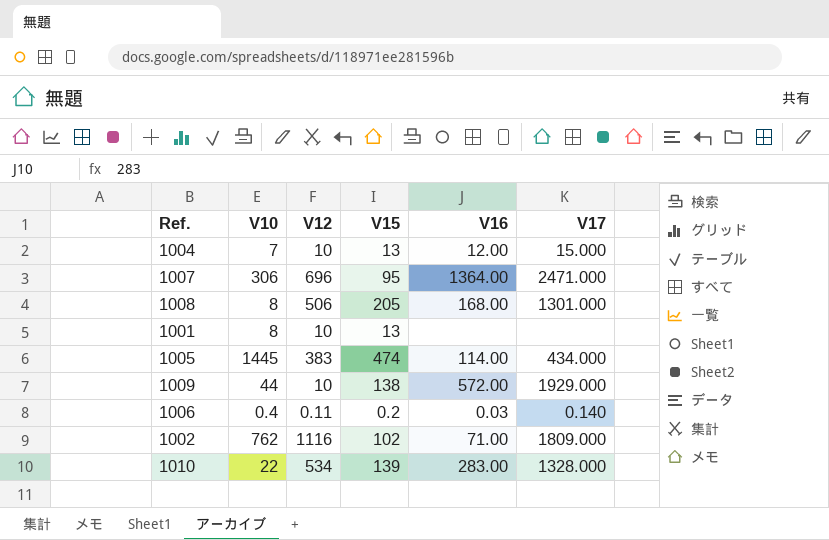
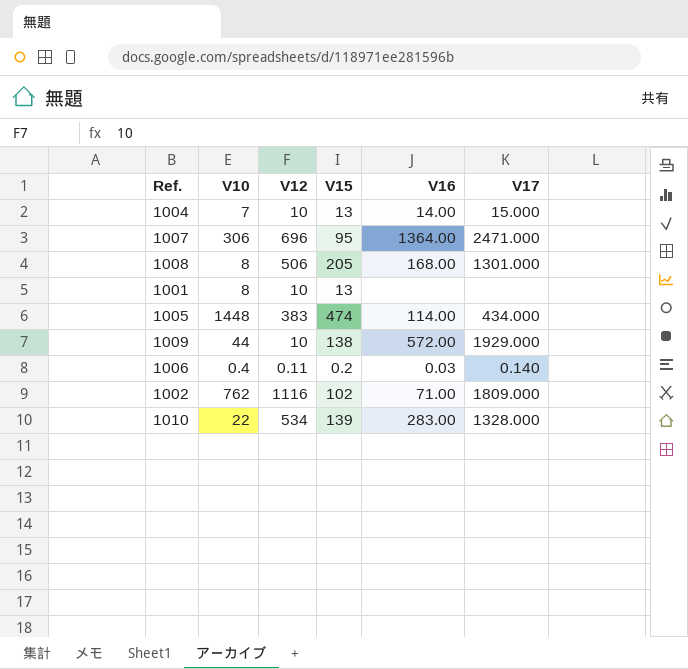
1004 | V16: 12.00 -> 14.00
1005 | V10: 1445 -> 1448

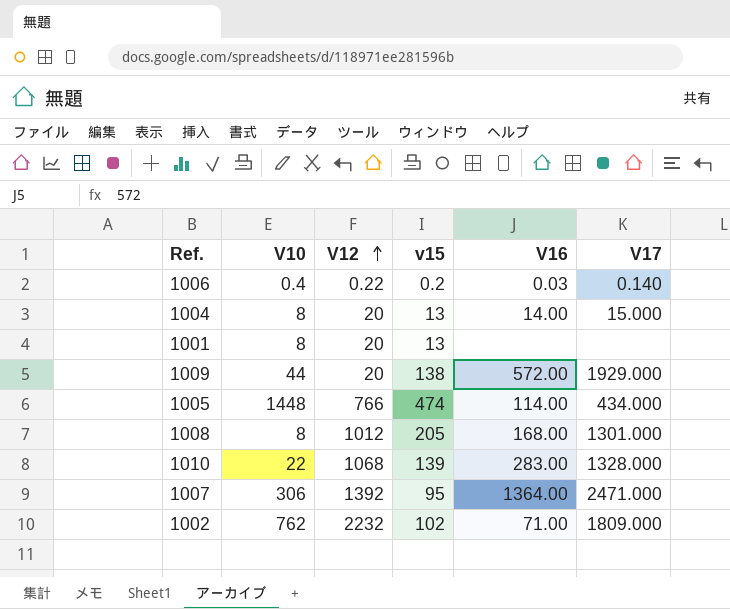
row order: none -> V12 ascending
column name: V15 -> v15
1006 | V12: 0.11 -> 0.22
1004 | V10: 7 -> 8
1004 | V12: 10 -> 20
1001 | V12: 10 -> 20
1009 | V12: 10 -> 20
1005 | V12: 383 -> 766
1008 | V12: 506 -> 1012
1010 | V12: 534 -> 1068
1007 | V12: 696 -> 1392
1002 | V12: 1116 -> 2232

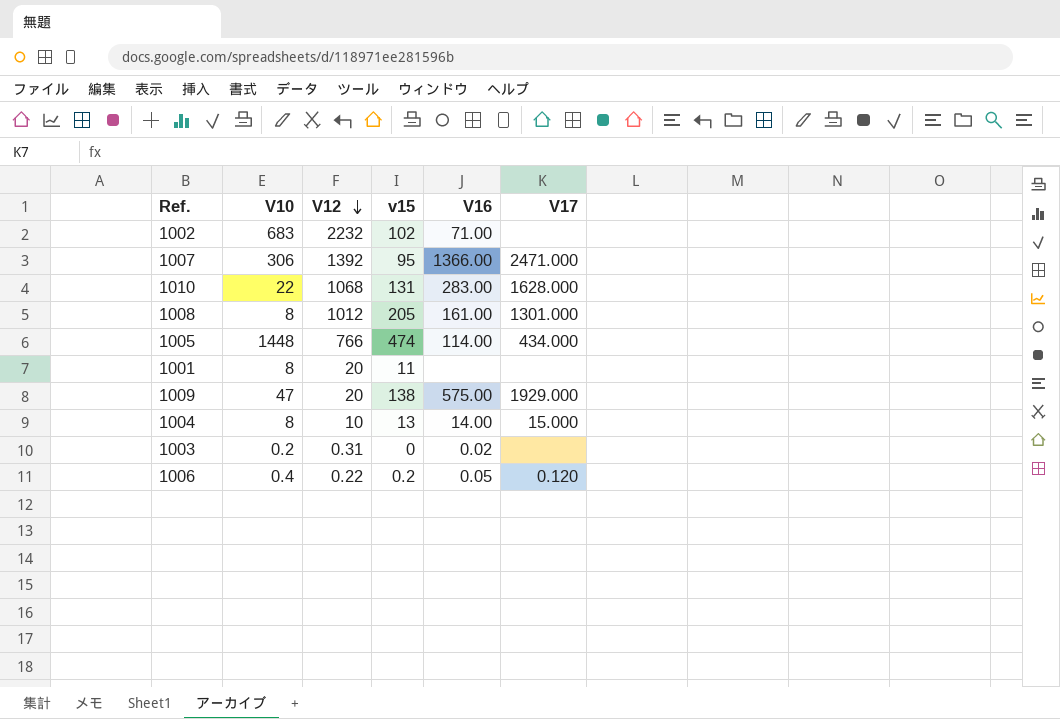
row order: V12 ascending -> V12 descending
1002 | V10: 762 -> 683
1002 | V17: 1809.000 -> none
1007 | V16: 1364.00 -> 1366.00
1010 | v15: 139 -> 131
1010 | V17: 1328.000 -> 1628.000
1008 | V16: 168.00 -> 161.00
1001 | v15: 13 -> 11
1009 | V10: 44 -> 47
1009 | V16: 572.00 -> 575.00
1004 | V12: 20 -> 10
row 1003: none -> 0.2 | 0.31 | 0 | 0.02 | none
1006 | V16: 0.03 -> 0.05
1006 | V17: 0.140 -> 0.120

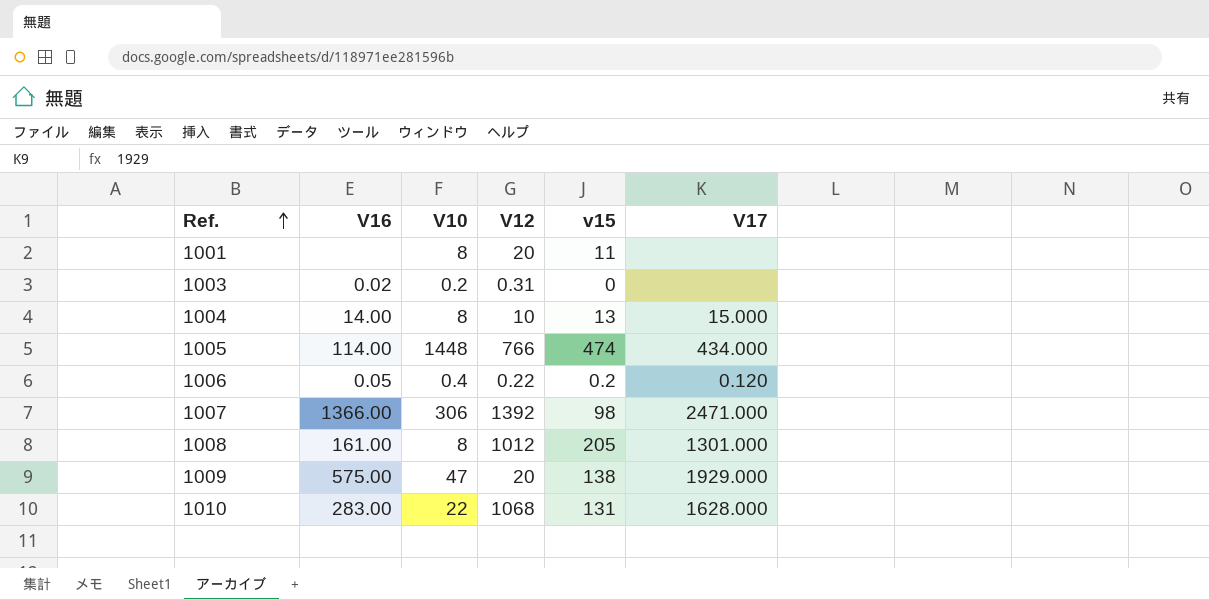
row order: V12 descending -> Ref. ascending
column V16 | position: 5 -> 2
row 1002: 683 | 2232 | 102 | 71.00 | none -> none
1007 | v15: 95 -> 98

